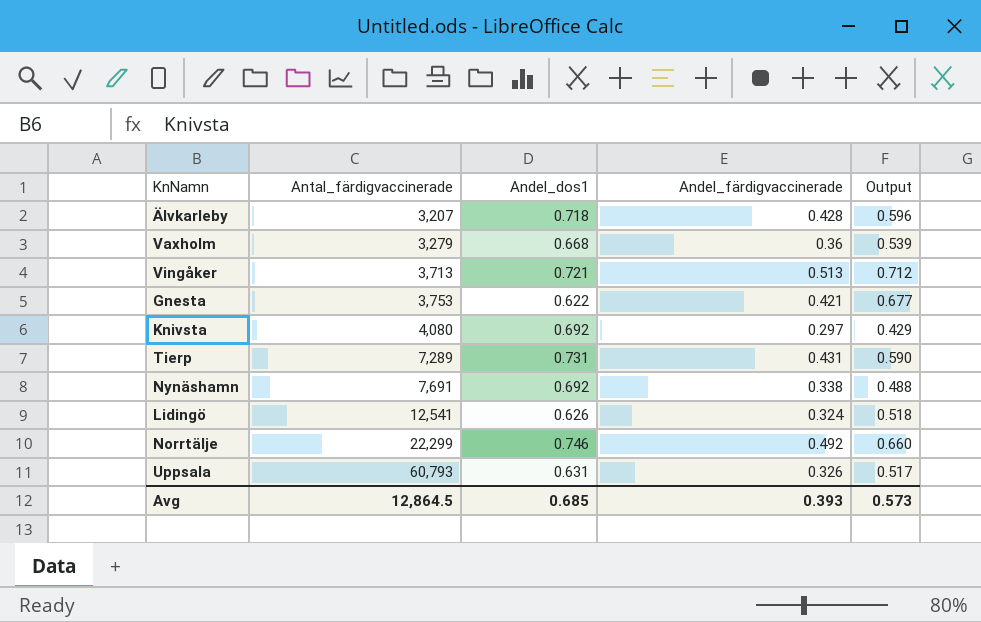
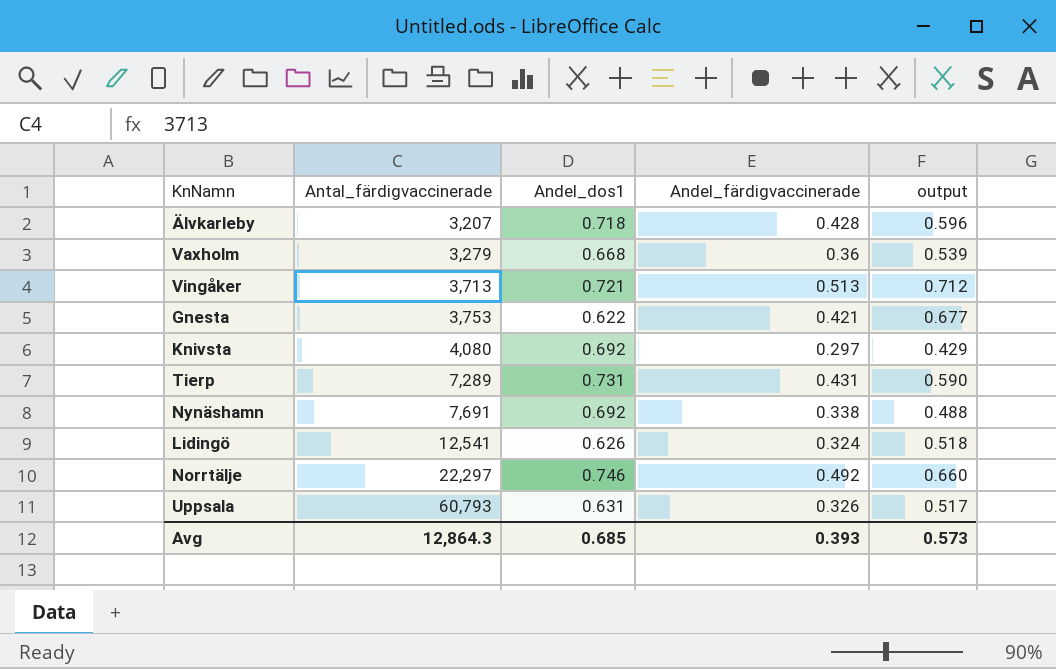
column name: Output -> output
Norrtälje | Antal_färdigvaccinerade: 22,299 -> 22,297
Avg | Antal_färdigvaccinerade: 12,864.5 -> 12,864.3

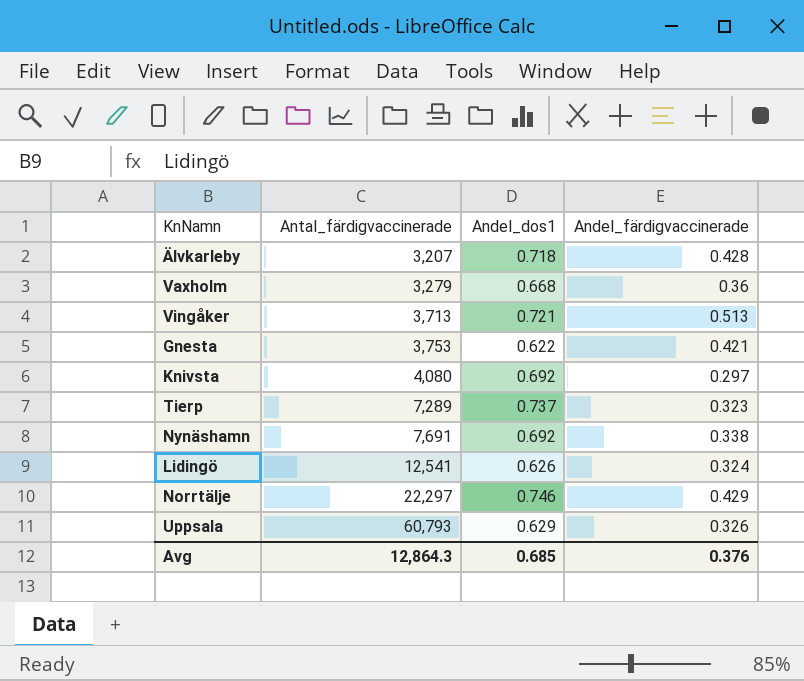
column output | formula: [Andel_färdigvaccinerade] / [Andel_dos1] -> none
Tierp | Andel_dos1: 0.731 -> 0.737
Tierp | Andel_färdigvaccinerade: 0.431 -> 0.323
Norrtälje | Andel_färdigvaccinerade: 0.492 -> 0.429
Uppsala | Andel_dos1: 0.631 -> 0.629
Avg | Andel_färdigvaccinerade: 0.393 -> 0.376

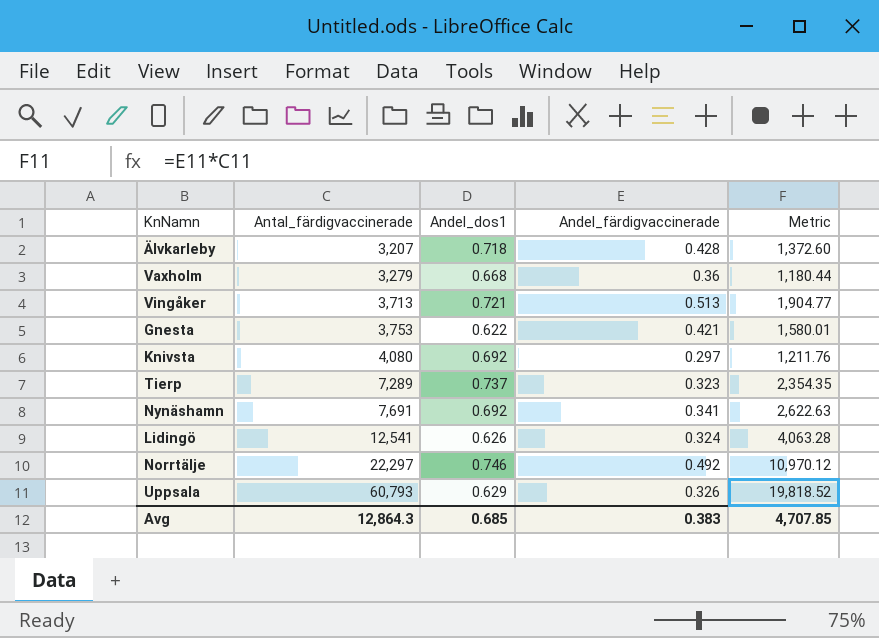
column Metric | formula: none -> [Antal_färdigvaccinerade] * [Andel_färdigvaccinerade]
Nynäshamn | Andel_färdigvaccinerade: 0.338 -> 0.341
Norrtälje | Andel_färdigvaccinerade: 0.429 -> 0.492
Avg | Andel_färdigvaccinerade: 0.376 -> 0.383

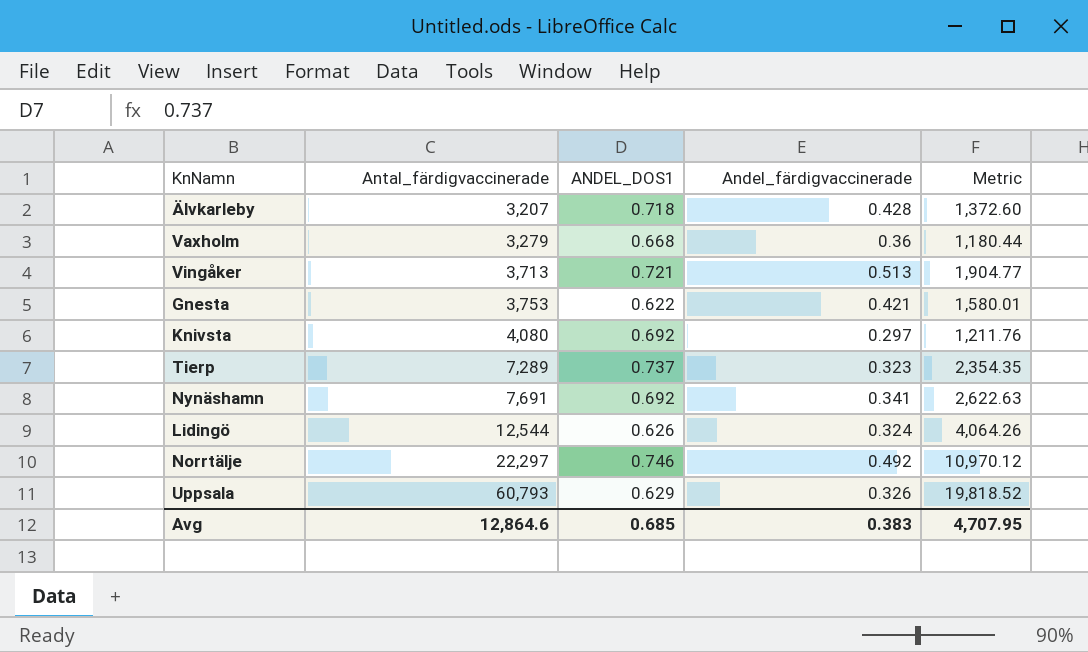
column name: Andel_dos1 -> ANDEL_DOS1
Lidingö | Antal_färdigvaccinerade: 12,541 -> 12,544
Lidingö | Metric: 4,063.28 -> 4,064.26
Avg | Antal_färdigvaccinerade: 12,864.3 -> 12,864.6
Avg | Metric: 4,707.85 -> 4,707.95

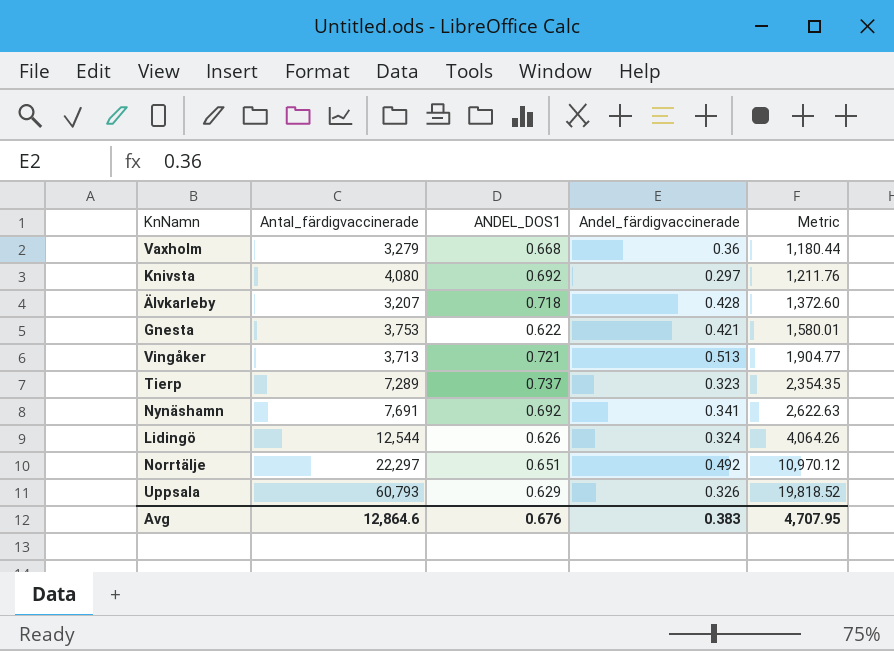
row order: Antal_färdigvaccinerade ascending -> Metric ascending
Norrtälje | ANDEL_DOS1: 0.746 -> 0.651
Avg | ANDEL_DOS1: 0.685 -> 0.676

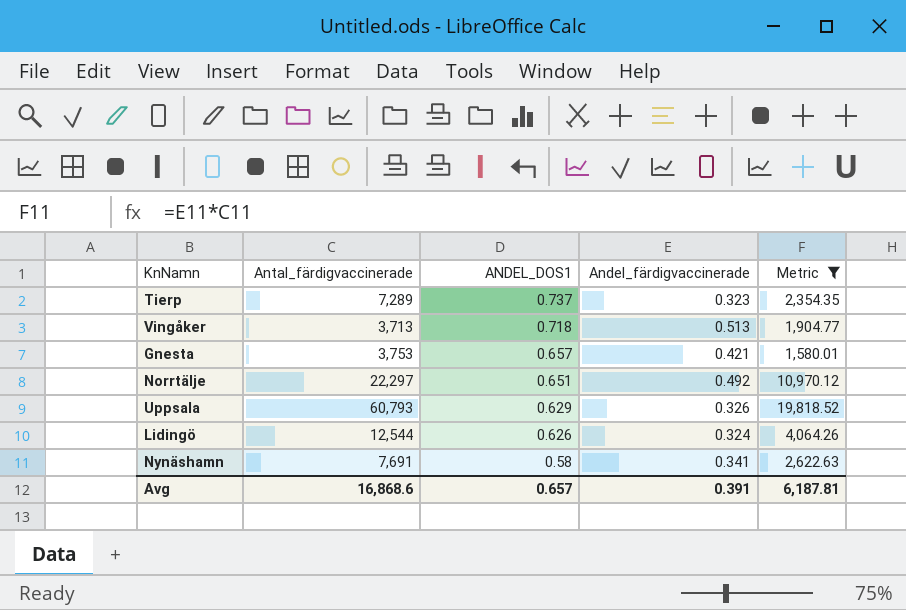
filter: none -> Metric >= 1,580.01
row order: Metric ascending -> ANDEL_DOS1 descending
Vingåker | ANDEL_DOS1: 0.721 -> 0.718
Gnesta | ANDEL_DOS1: 0.622 -> 0.657
Nynäshamn | ANDEL_DOS1: 0.692 -> 0.58
Avg | Antal_färdigvaccinerade: 12,864.6 -> 16,868.6
Avg | ANDEL_DOS1: 0.676 -> 0.657
Avg | Andel_färdigvaccinerade: 0.383 -> 0.391
Avg | Metric: 4,707.95 -> 6,187.81

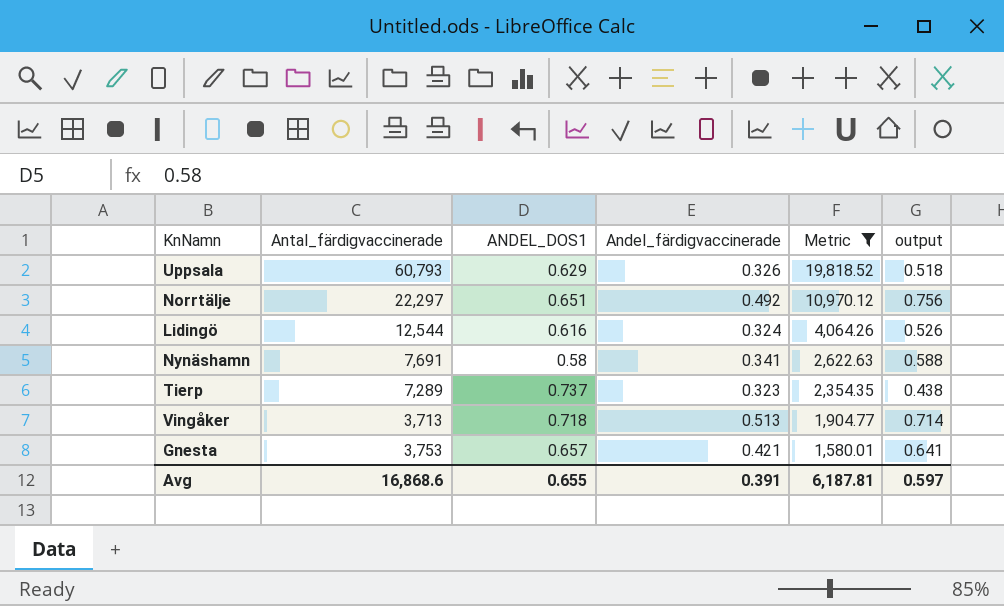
row order: ANDEL_DOS1 descending -> Metric descending
column output | formula: none -> [Andel_färdigvaccinerade] / [ANDEL_DOS1]
Lidingö | ANDEL_DOS1: 0.626 -> 0.616
Avg | ANDEL_DOS1: 0.657 -> 0.655

